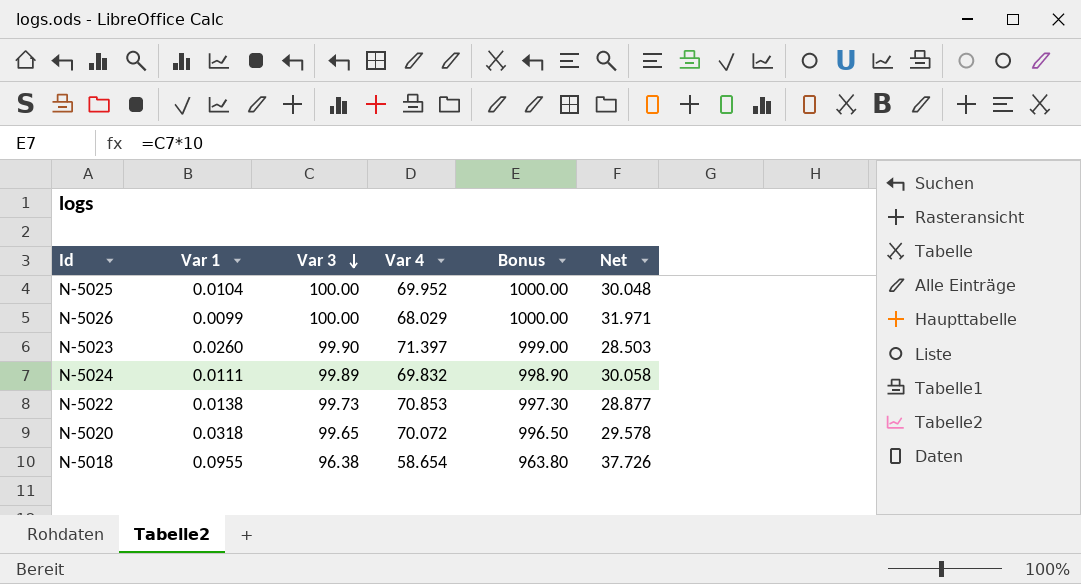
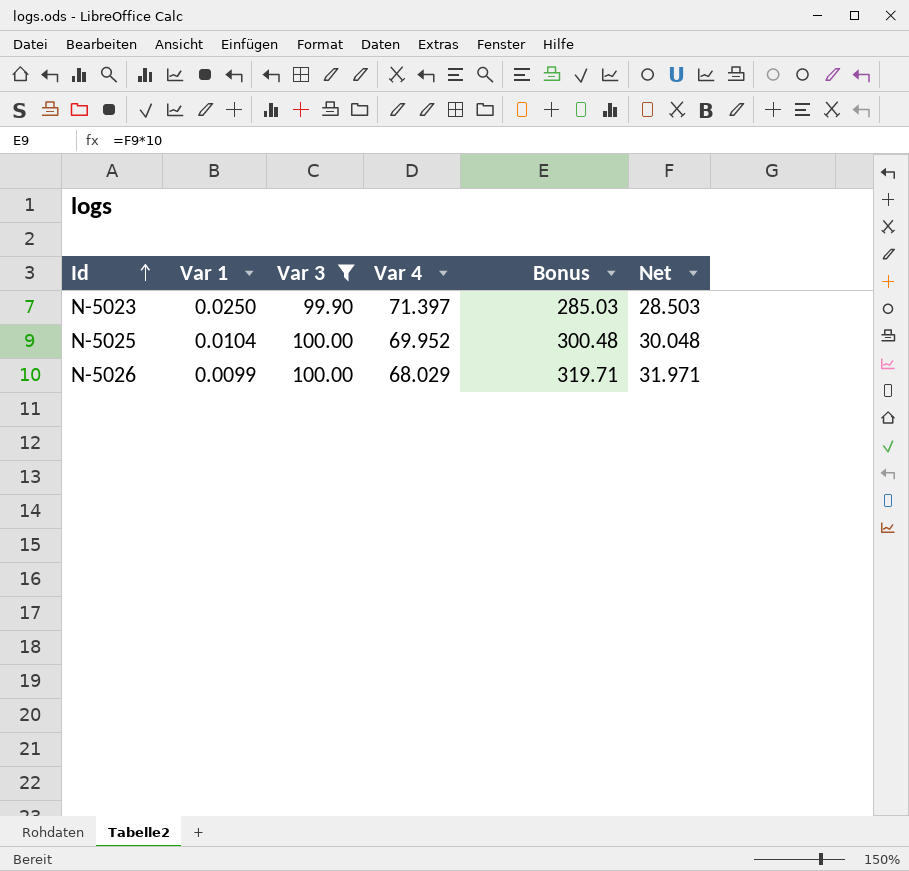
filter: none -> Var 3 >= 99.90
row order: Var 3 descending -> Id ascending
column Bonus | formula: [Var 3] * 10 -> [Net] * 10
N-5023 | Var 1: 0.0260 -> 0.0250

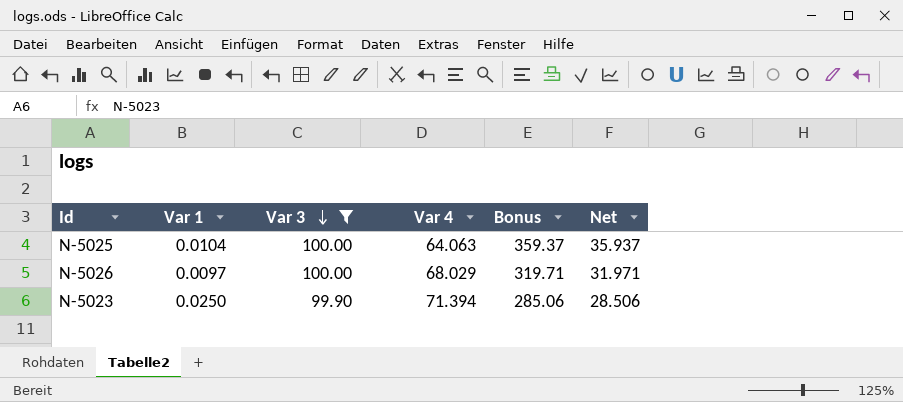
row order: Id ascending -> Var 3 descending
N-5025 | Var 4: 69.952 -> 64.063
N-5025 | Bonus: 300.48 -> 359.37
N-5025 | Net: 30.048 -> 35.937
N-5026 | Var 1: 0.0099 -> 0.0097
N-5023 | Var 4: 71.397 -> 71.394
N-5023 | Bonus: 285.03 -> 285.06
N-5023 | Net: 28.503 -> 28.506

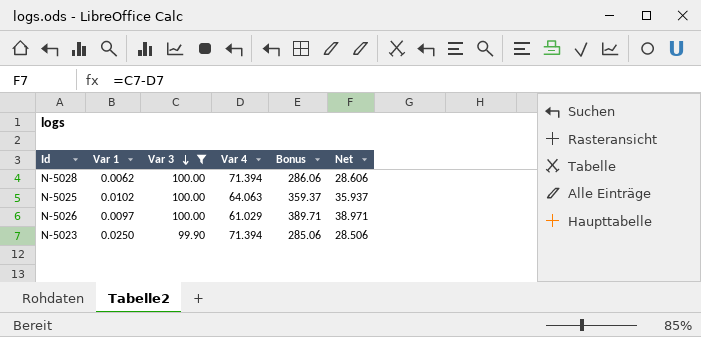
row N-5028: none -> 0.0062 | 100.00 | 71.394 | 286.06 | 28.606
N-5025 | Var 1: 0.0104 -> 0.0102
N-5026 | Var 4: 68.029 -> 61.029
N-5026 | Bonus: 319.71 -> 389.71
N-5026 | Net: 31.971 -> 38.971

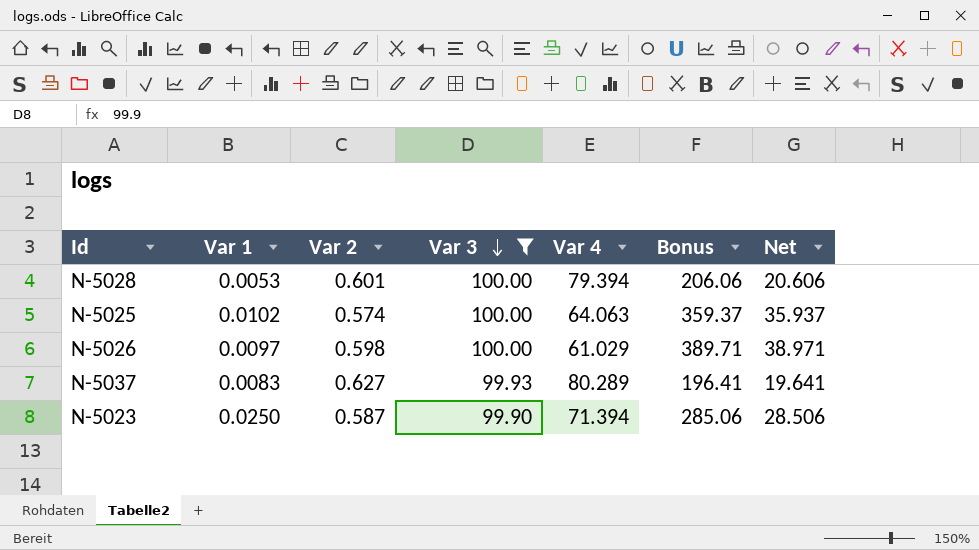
column Var 2 | position: none -> 3
N-5028 | Var 1: 0.0062 -> 0.0053
N-5028 | Var 4: 71.394 -> 79.394
N-5028 | Bonus: 286.06 -> 206.06
N-5028 | Net: 28.606 -> 20.606
row N-5037: none -> 0.0083 | 0.627 | 99.93 | 80.289 | 196.41 | 19.641

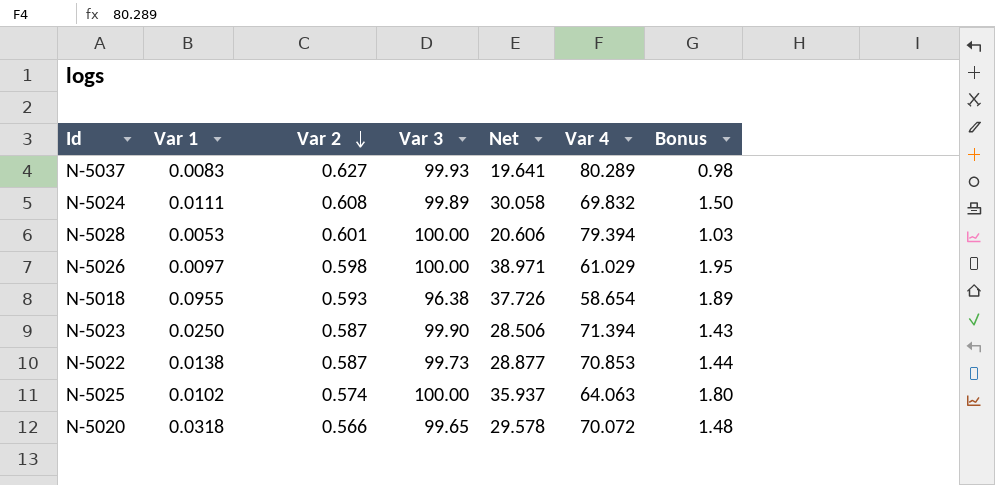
filter: Var 3 >= 99.90 -> none
row order: Var 3 descending -> Var 2 descending
column Net | position: 7 -> 5
column Bonus | formula: [Net] * 10 -> [Net] * 0.05

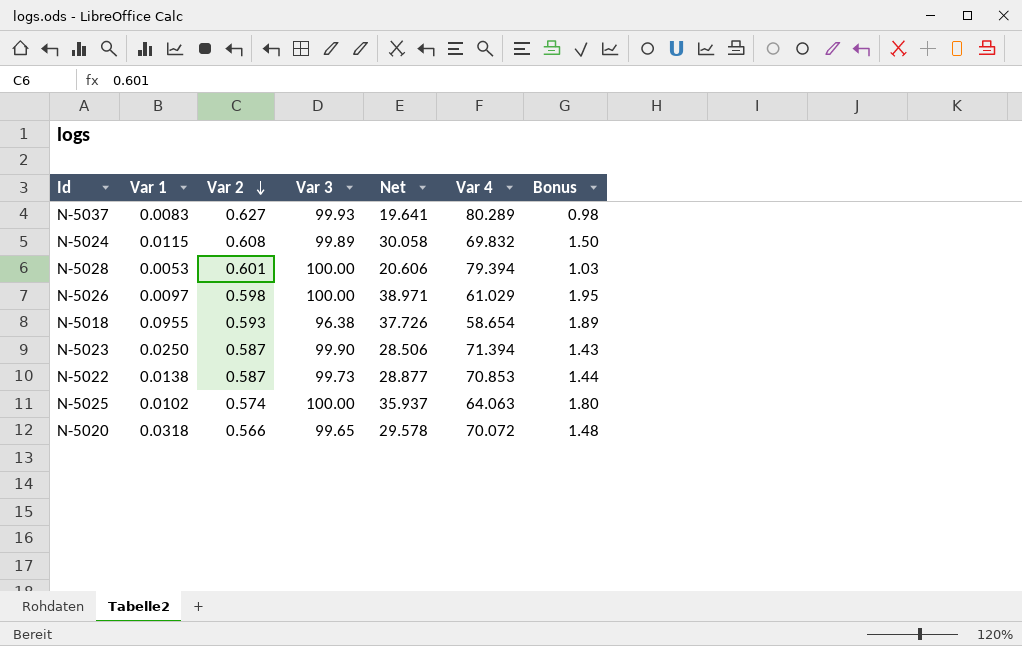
N-5024 | Var 1: 0.0111 -> 0.0115

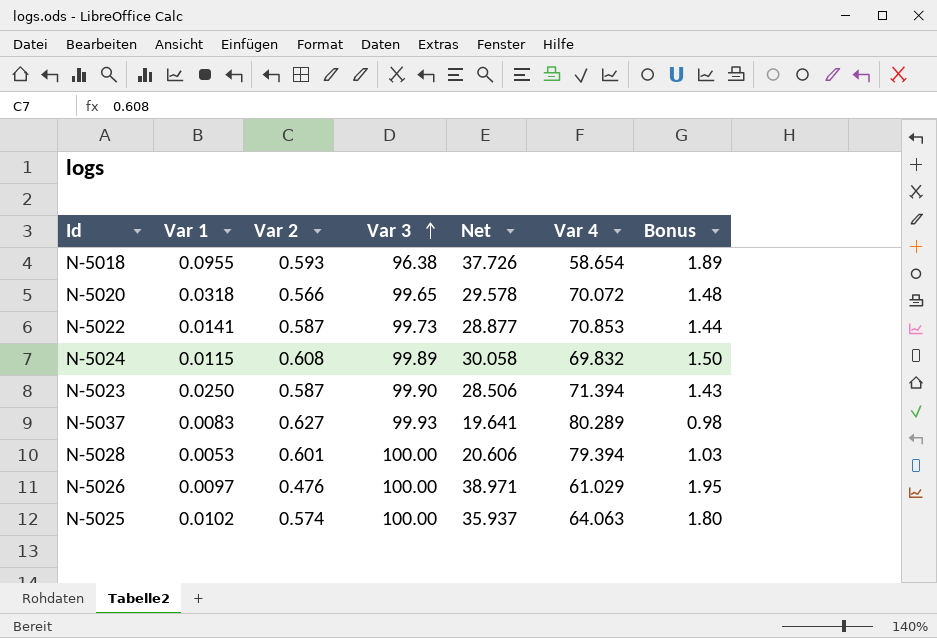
row order: Var 2 descending -> Var 3 ascending
N-5022 | Var 1: 0.0138 -> 0.0141
N-5026 | Var 2: 0.598 -> 0.476

